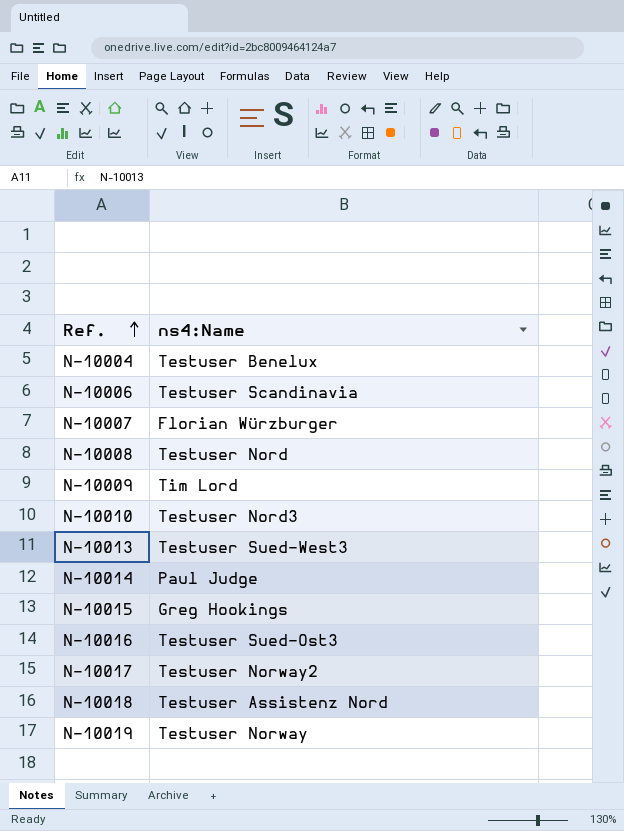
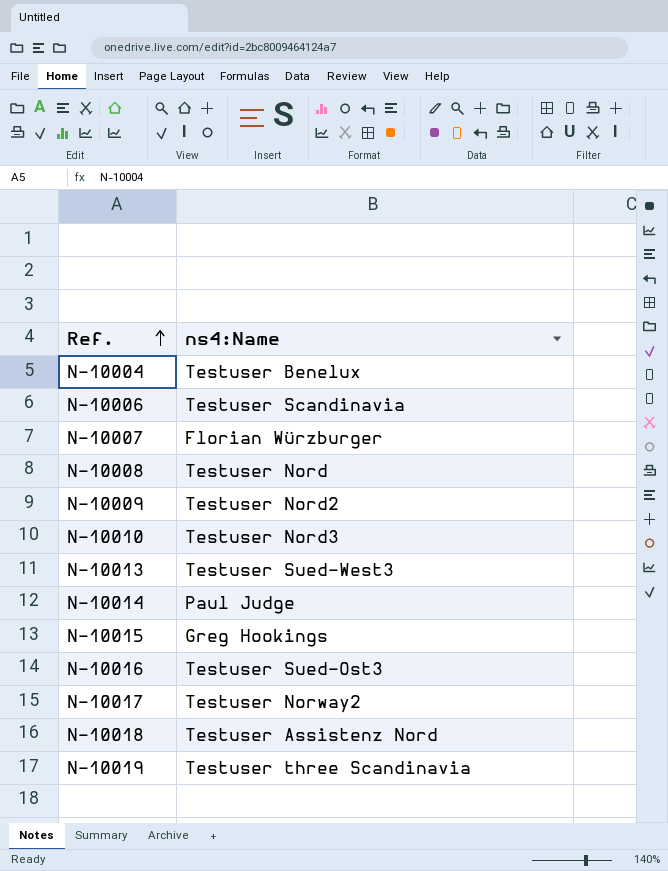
N-10009 | ns4:Name: Tim Lord -> Testuser Nord2
N-10019 | ns4:Name: Testuser Norway -> Testuser three Scandinavia

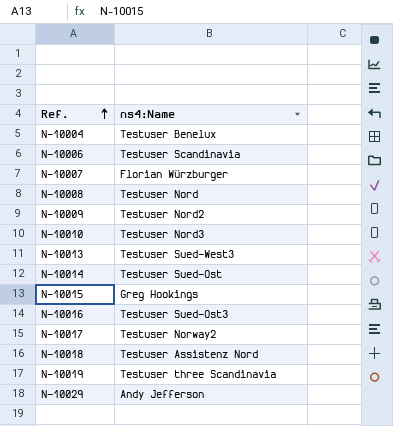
N-10014 | ns4:Name: Paul Judge -> Testuser Sued-Ost
row N-10029: none -> Andy Jefferson

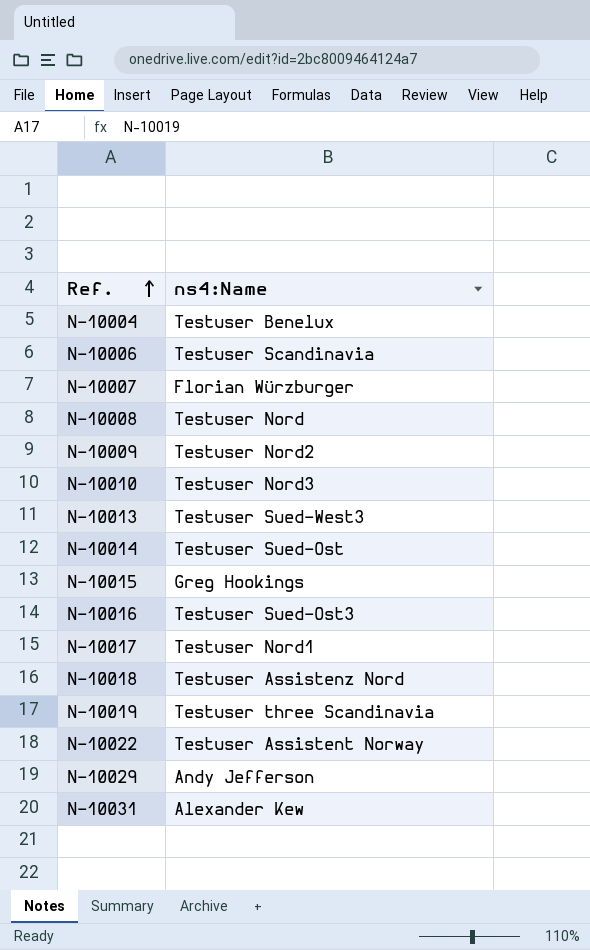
N-10017 | ns4:Name: Testuser Norway2 -> Testuser Nord1
row N-10022: none -> Testuser Assistent Norway
row N-10031: none -> Alexander Kew

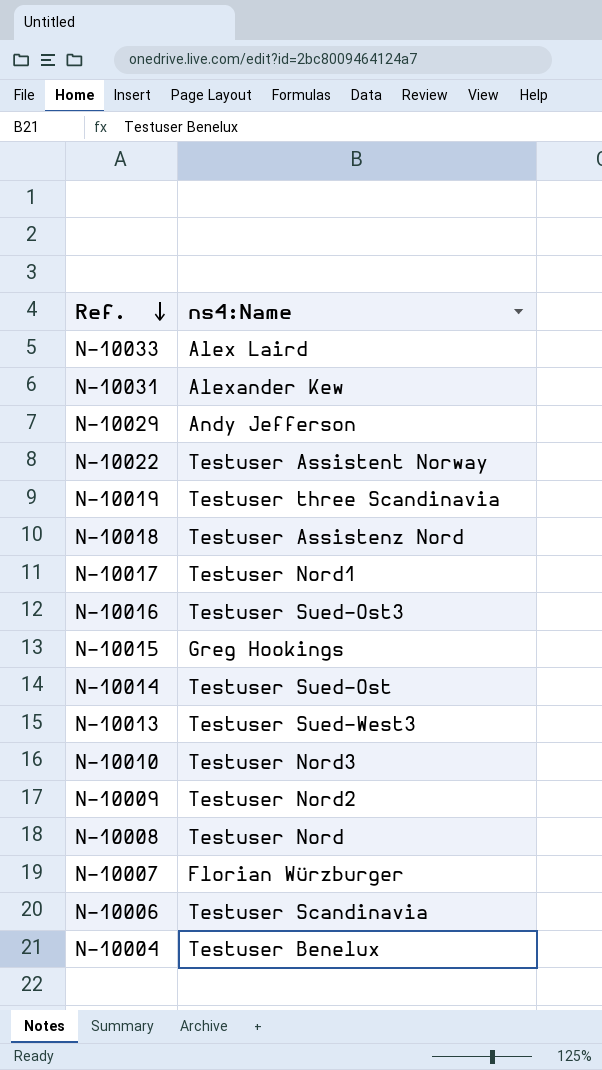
row order: Ref. ascending -> Ref. descending
row N-10033: none -> Alex Laird

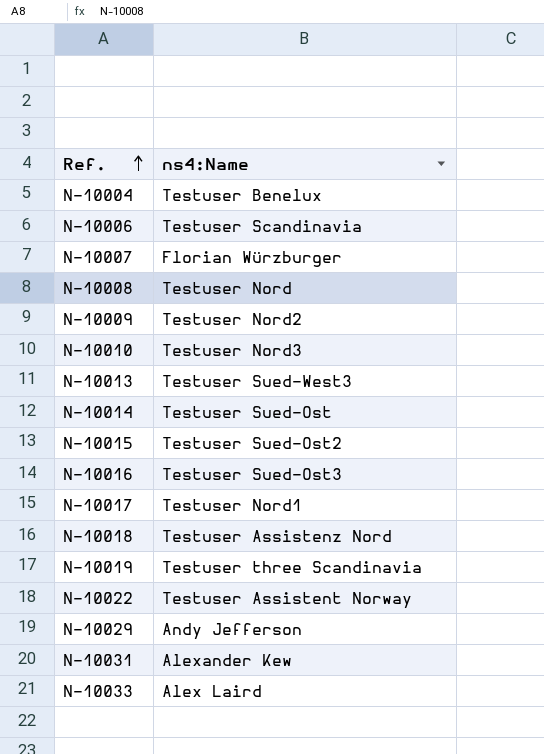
row order: Ref. descending -> Ref. ascending
N-10015 | ns4:Name: Greg Hookings -> Testuser Sued-Ost2

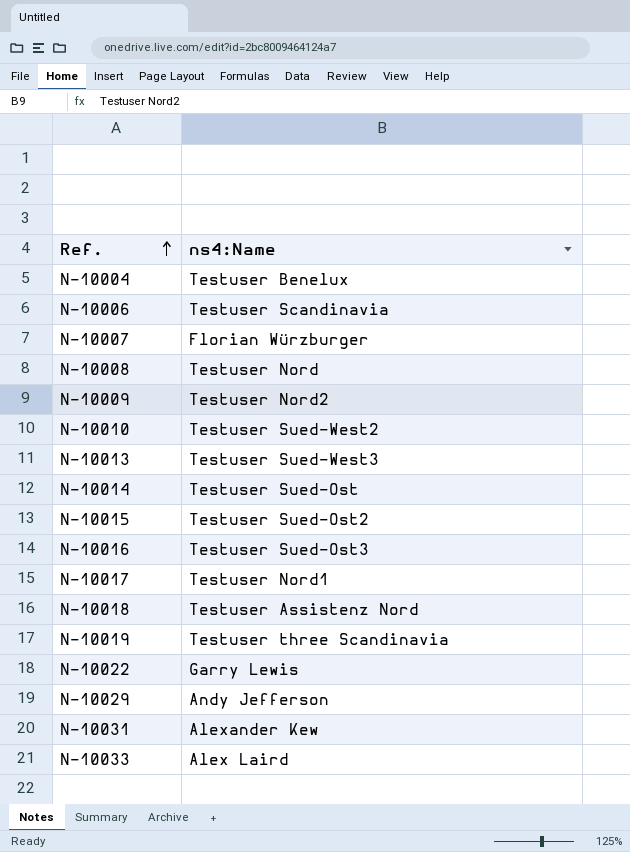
N-10010 | ns4:Name: Testuser Nord3 -> Testuser Sued-West2
N-10022 | ns4:Name: Testuser Assistent Norway -> Garry Lewis

